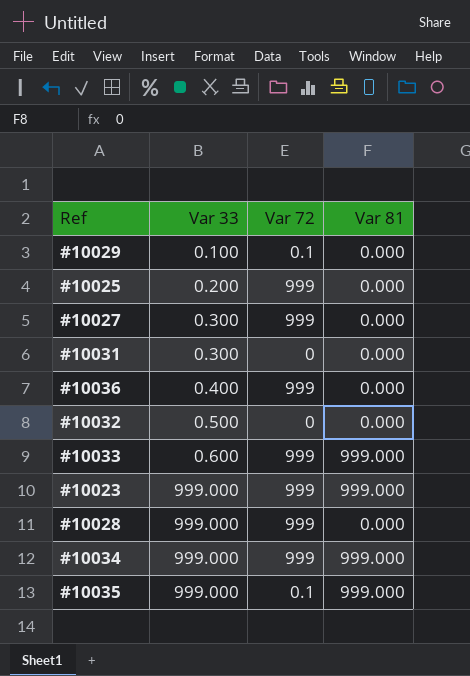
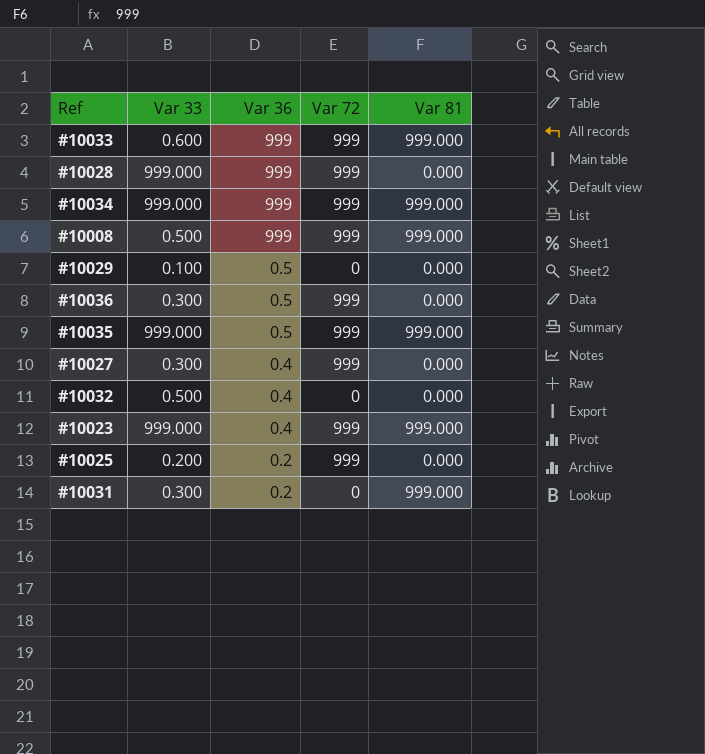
row order: Var 33 ascending -> Var 36 descending
column Var 36 | position: none -> 3
row #10008: none -> 0.500 | 999 | 999 | 999.000
#10029 | Var 72: 0.1 -> 0
#10036 | Var 33: 0.400 -> 0.300
#10035 | Var 72: 0.1 -> 999
#10031 | Var 81: 0.000 -> 999.000

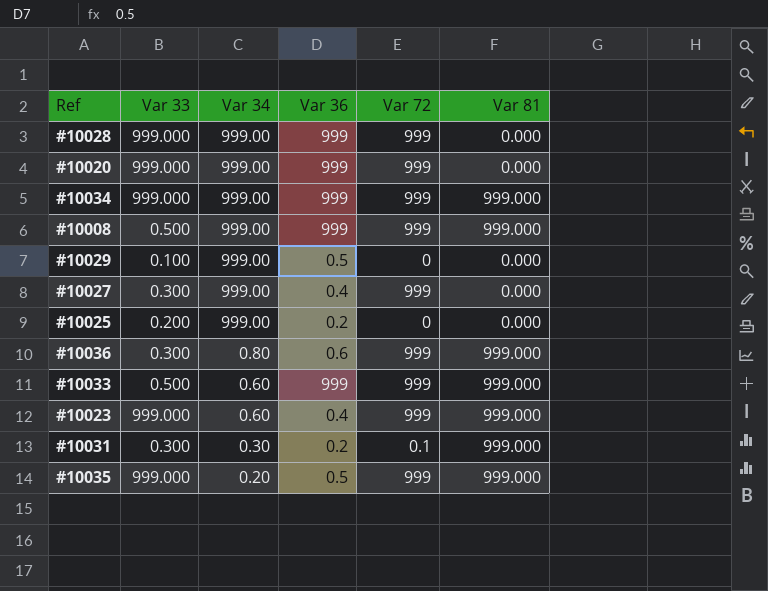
row order: Var 36 descending -> Var 34 descending
column Var 34 | position: none -> 3
row #10032: 0.500 | 0.4 | 0 | 0.000 -> none
row #10020: none -> 999.000 | 999.00 | 999 | 999 | 0.000
#10025 | Var 72: 999 -> 0
#10036 | Var 36: 0.5 -> 0.6
#10036 | Var 81: 0.000 -> 999.000
#10033 | Var 33: 0.600 -> 0.500
#10031 | Var 72: 0 -> 0.1

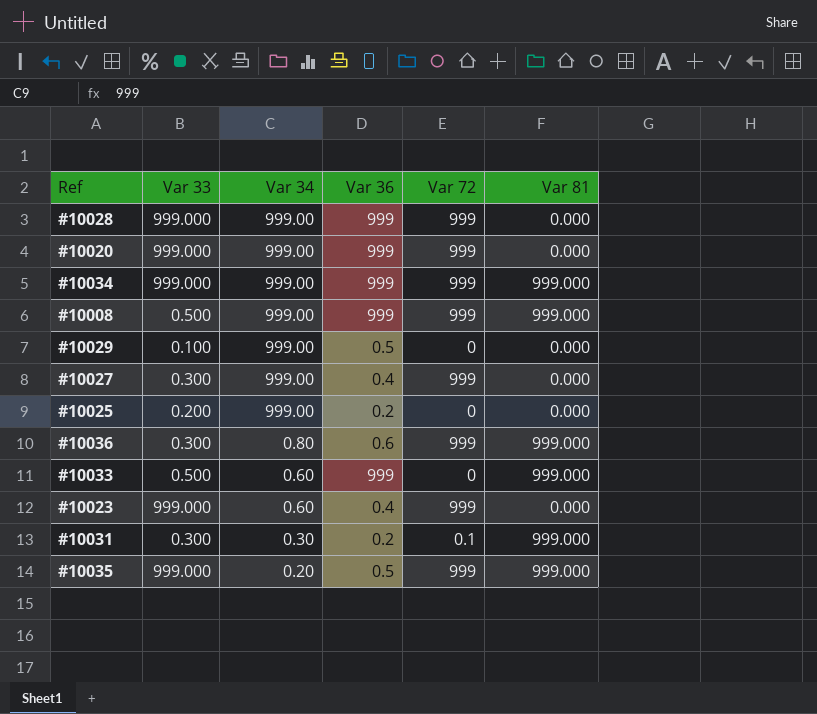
#10033 | Var 72: 999 -> 0
#10023 | Var 81: 999.000 -> 0.000

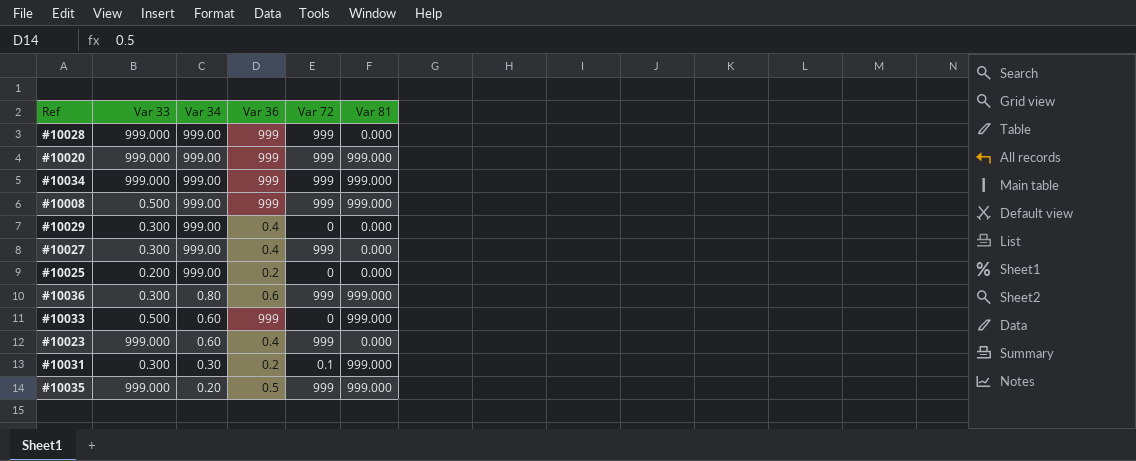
#10020 | Var 81: 0.000 -> 999.000
#10029 | Var 33: 0.100 -> 0.300
#10029 | Var 36: 0.5 -> 0.4

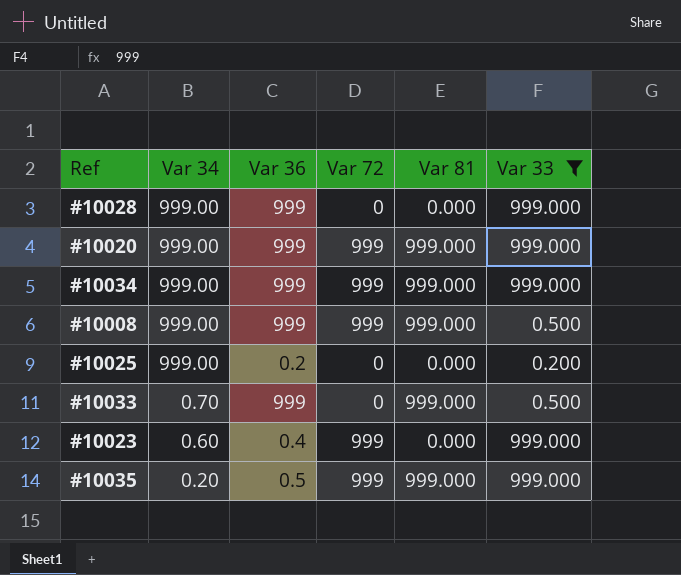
filter: none -> Var 33 != 0.300
column Var 33 | position: 2 -> 6
#10028 | Var 72: 999 -> 0
#10033 | Var 34: 0.60 -> 0.70

